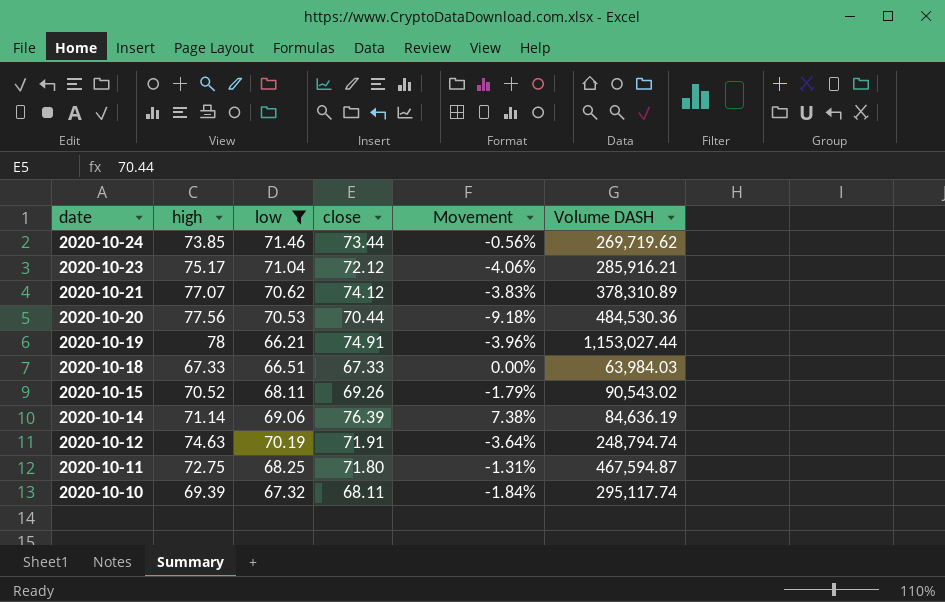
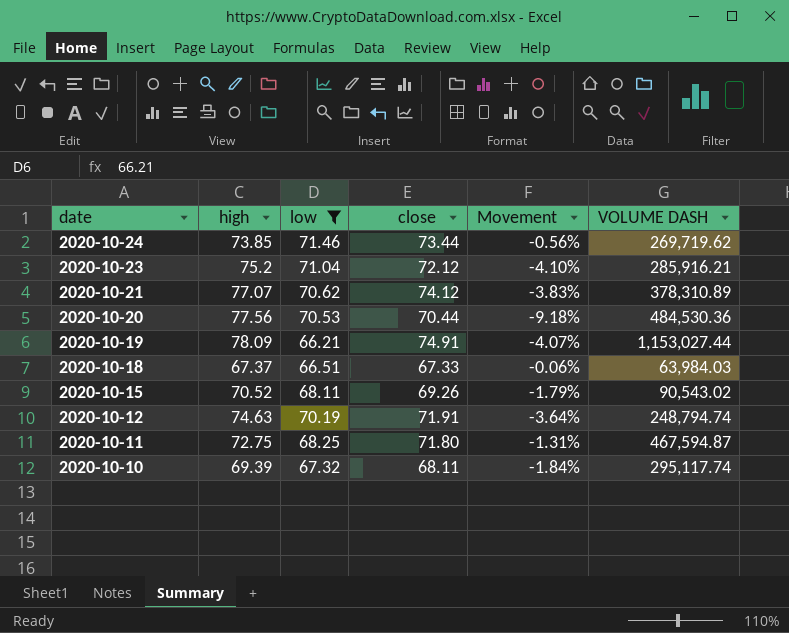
column name: Volume DASH -> VOLUME DASH
row 2020-10-14: 71.14 | 69.06 | 76.39 | 7.38% | 84,636.19 -> none
2020-10-23 | high: 75.17 -> 75.2
2020-10-23 | Movement: -4.06% -> -4.10%
2020-10-19 | high: 78 -> 78.09
2020-10-19 | Movement: -3.96% -> -4.07%
2020-10-18 | high: 67.33 -> 67.37
2020-10-18 | Movement: 0.00% -> -0.06%

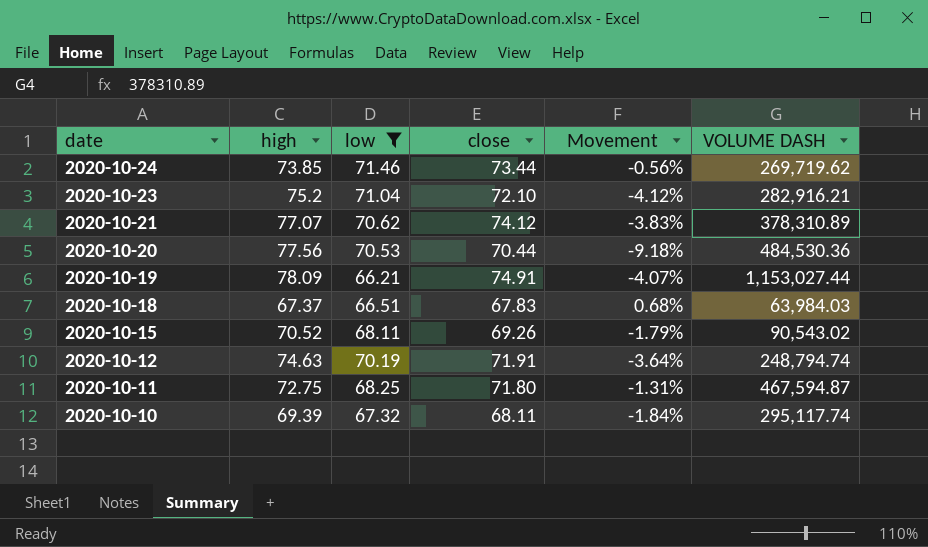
2020-10-23 | close: 72.12 -> 72.10
2020-10-23 | Movement: -4.10% -> -4.12%
2020-10-23 | VOLUME DASH: 285,916.21 -> 282,916.21
2020-10-18 | close: 67.33 -> 67.83
2020-10-18 | Movement: -0.06% -> 0.68%

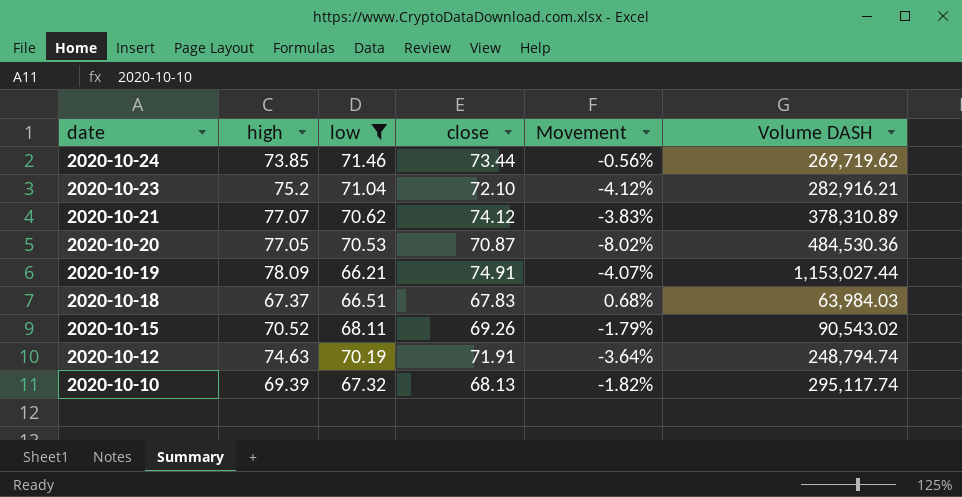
column name: VOLUME DASH -> Volume DASH
row 2020-10-11: 72.75 | 68.25 | 71.80 | -1.31% | 467,594.87 -> none
2020-10-20 | high: 77.56 -> 77.05
2020-10-20 | close: 70.44 -> 70.87
2020-10-20 | Movement: -9.18% -> -8.02%
2020-10-10 | close: 68.11 -> 68.13
2020-10-10 | Movement: -1.84% -> -1.82%

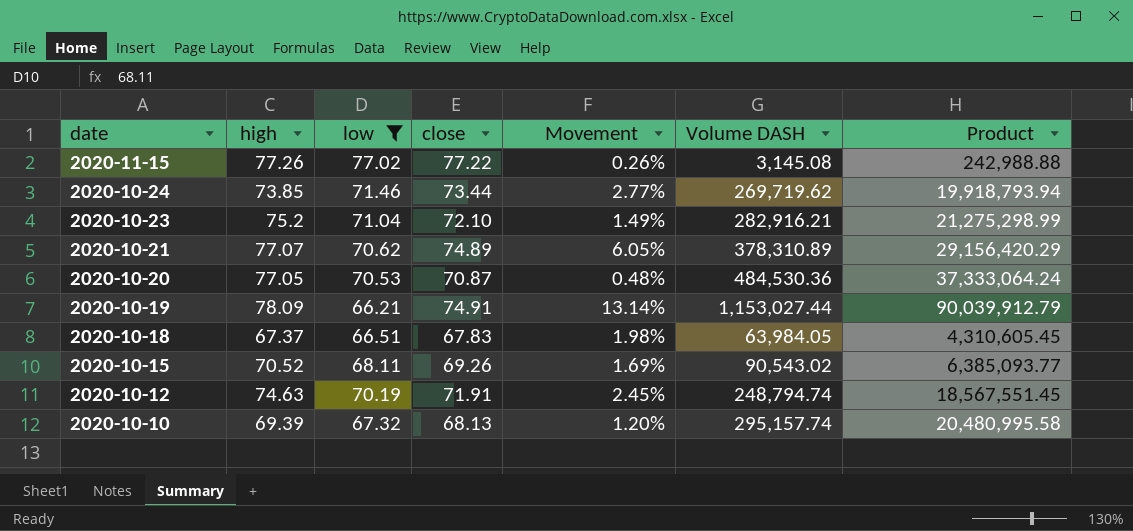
column Movement | formula: ([close] - [high]) / [high] -> ([close] - [low]) / [low]
column Product | formula: none -> [high] * [Volume DASH]
row 2020-11-15: none -> 77.26 | 77.02 | 77.22 | 0.26% | 3,145.08 | 242,988.88
2020-10-21 | close: 74.12 -> 74.89
2020-10-18 | Volume DASH: 63,984.03 -> 63,984.05
2020-10-10 | Volume DASH: 295,117.74 -> 295,157.74

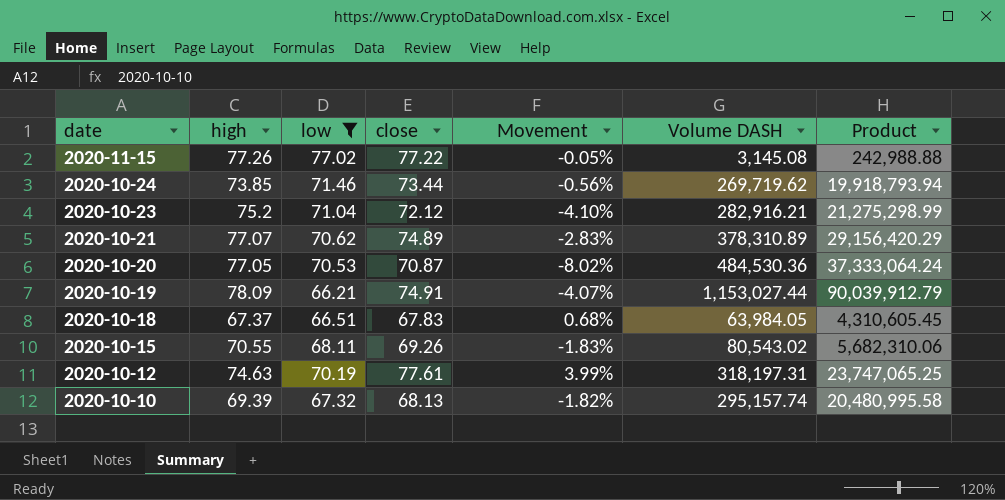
column Movement | formula: ([close] - [low]) / [low] -> ([close] - [high]) / [high]
2020-10-23 | close: 72.10 -> 72.12
2020-10-15 | high: 70.52 -> 70.55
2020-10-15 | Volume DASH: 90,543.02 -> 80,543.02
2020-10-15 | Product: 6,385,093.77 -> 5,682,310.06
2020-10-12 | close: 71.91 -> 77.61
2020-10-12 | Volume DASH: 248,794.74 -> 318,197.31
2020-10-12 | Product: 18,567,551.45 -> 23,747,065.25

